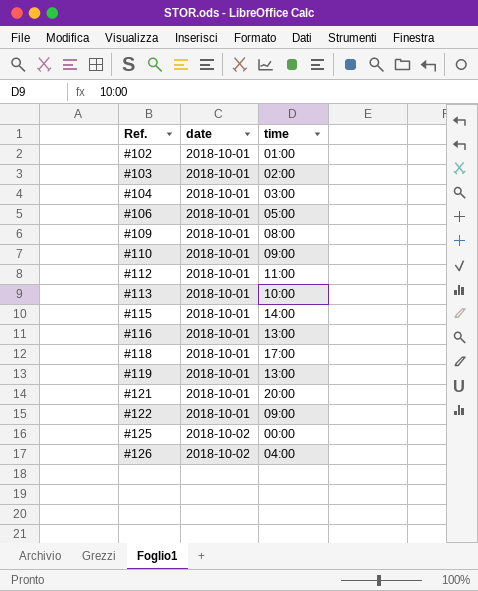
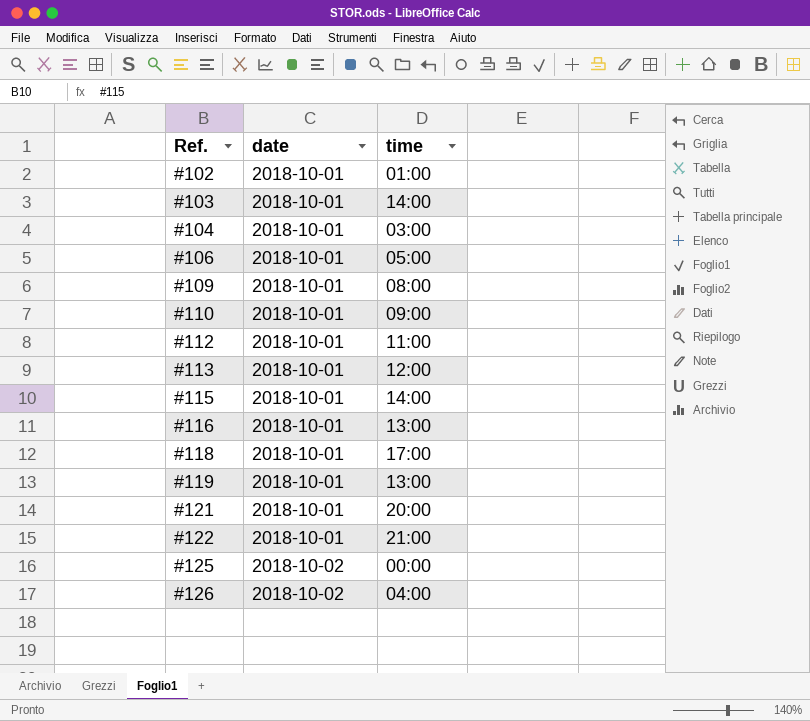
#103 | time: 02:00 -> 14:00
#113 | time: 10:00 -> 12:00
#122 | time: 09:00 -> 21:00

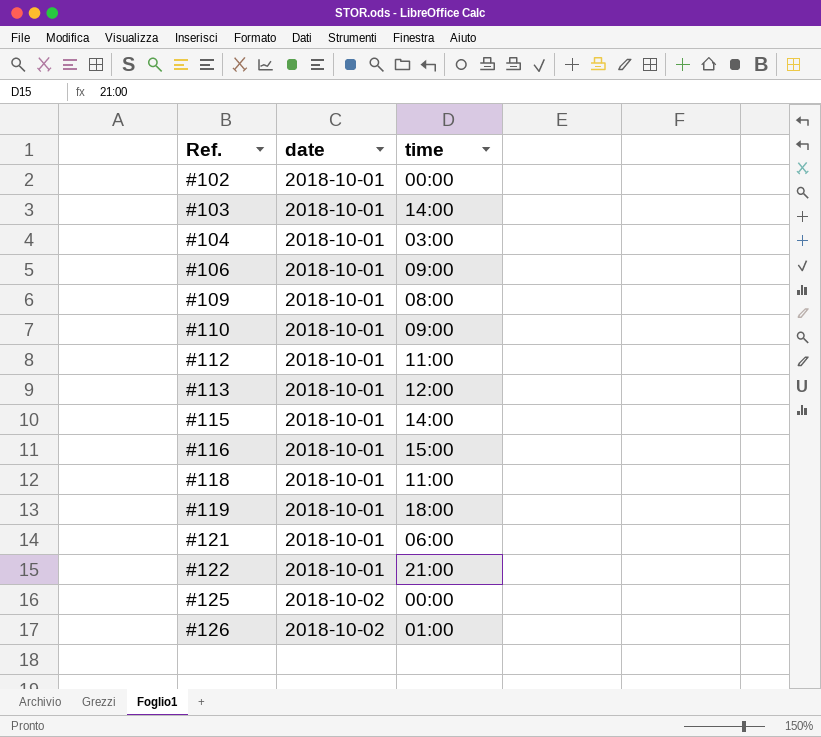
#102 | time: 01:00 -> 00:00
#106 | time: 05:00 -> 09:00
#116 | time: 13:00 -> 15:00
#118 | time: 17:00 -> 11:00
#119 | time: 13:00 -> 18:00
#121 | time: 20:00 -> 06:00
#126 | time: 04:00 -> 01:00

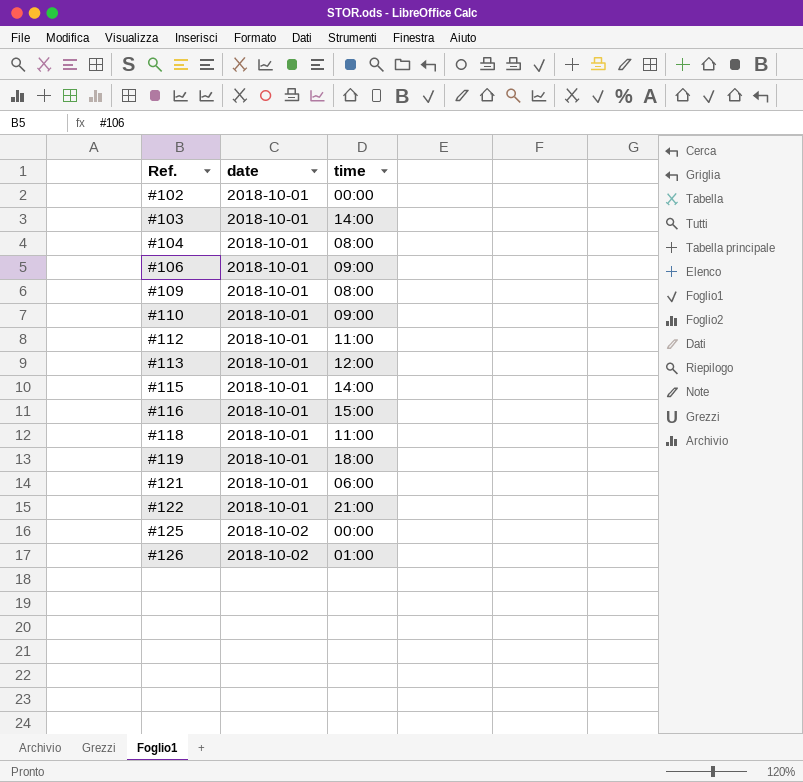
#104 | time: 03:00 -> 08:00

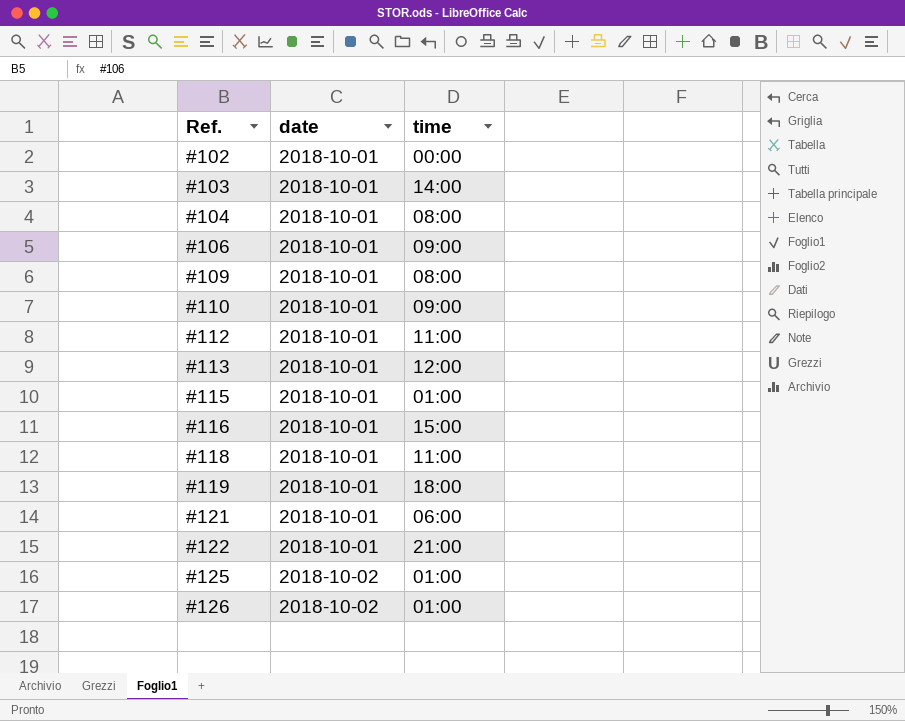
#115 | time: 14:00 -> 01:00
#125 | time: 00:00 -> 01:00

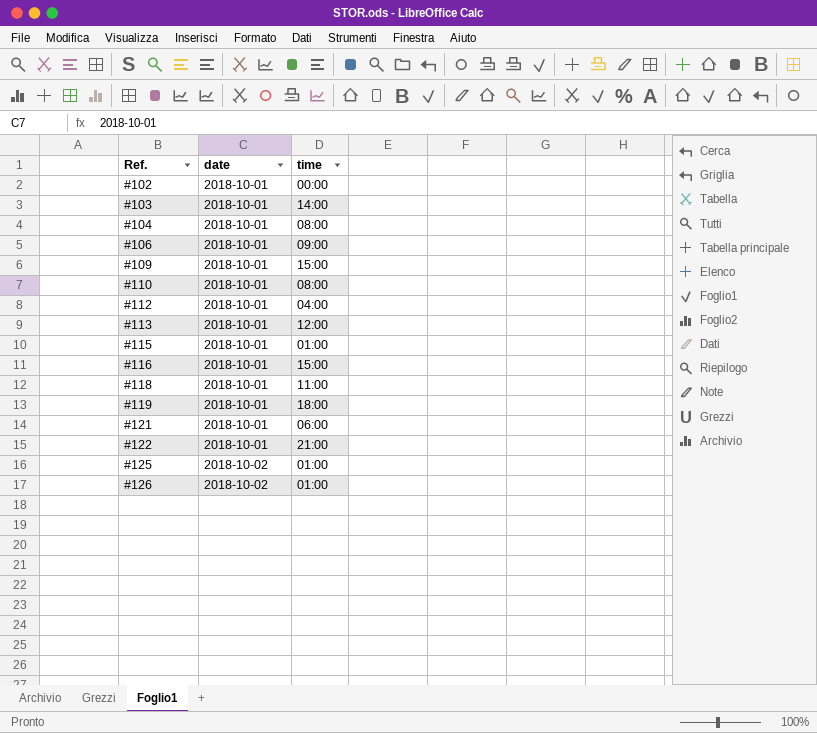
#109 | time: 08:00 -> 15:00
#110 | time: 09:00 -> 08:00
#112 | time: 11:00 -> 04:00

